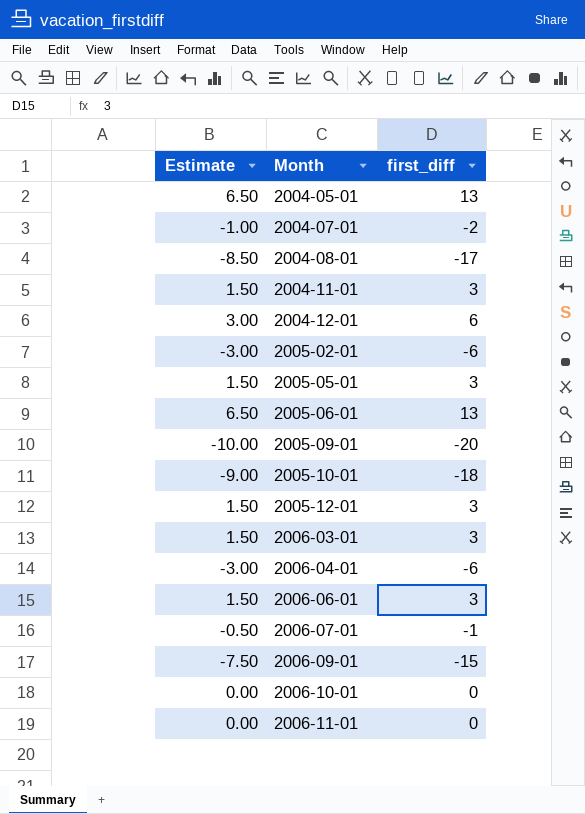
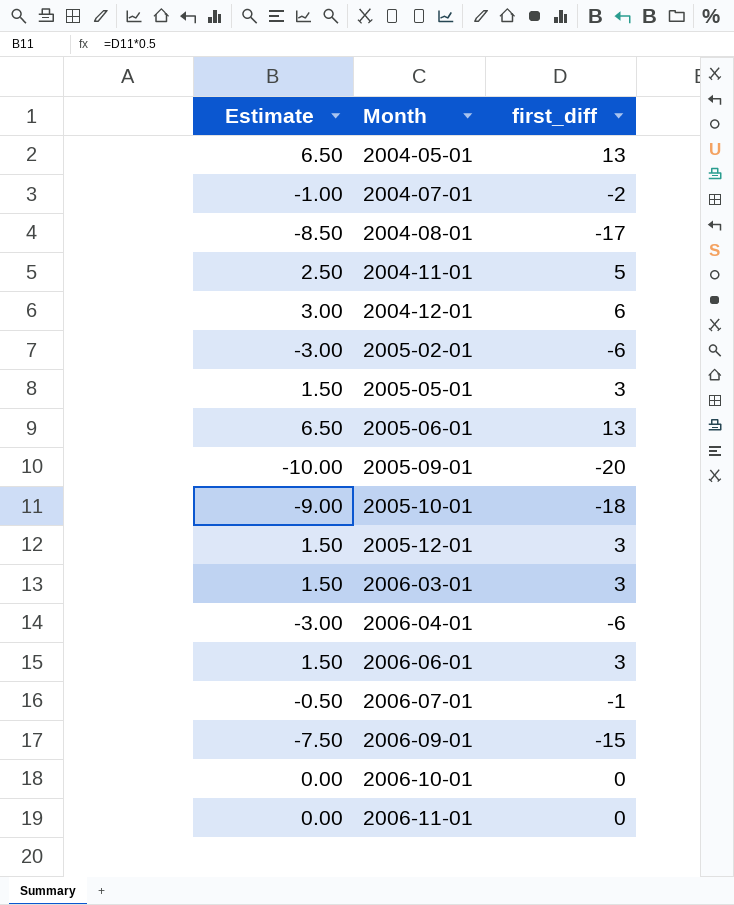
2004-11-01 | Estimate: 1.50 -> 2.50
2004-11-01 | first_diff: 3 -> 5

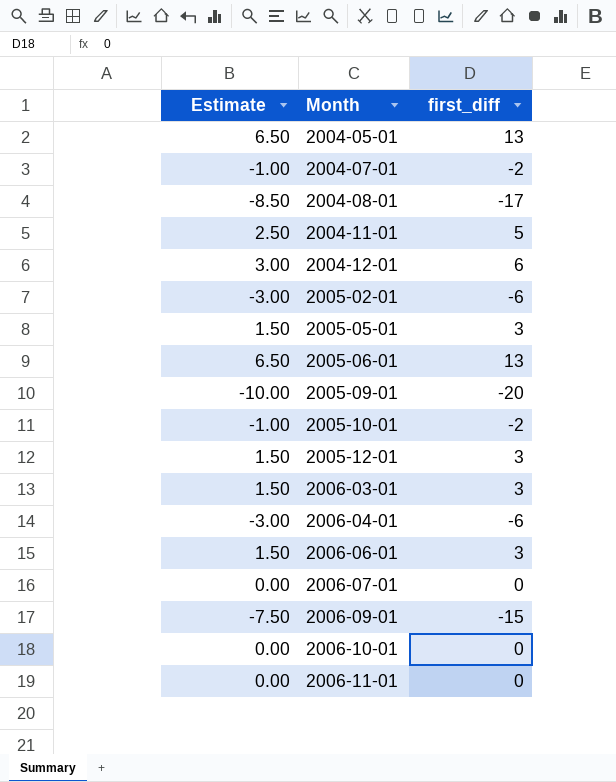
2005-10-01 | Estimate: -9.00 -> -1.00
2005-10-01 | first_diff: -18 -> -2
2006-07-01 | Estimate: -0.50 -> 0.00
2006-07-01 | first_diff: -1 -> 0

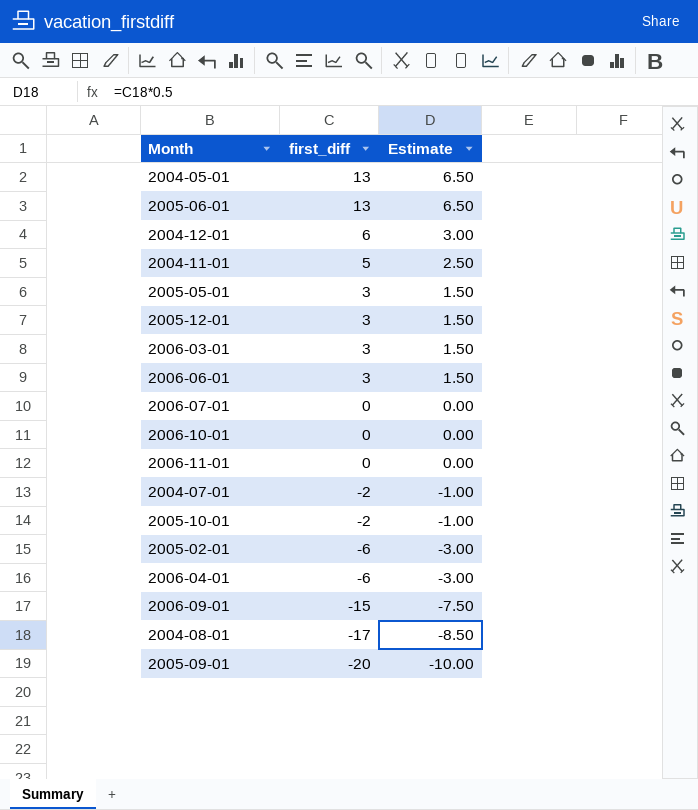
row order: Month ascending -> first_diff descending
column Estimate | position: 1 -> 3

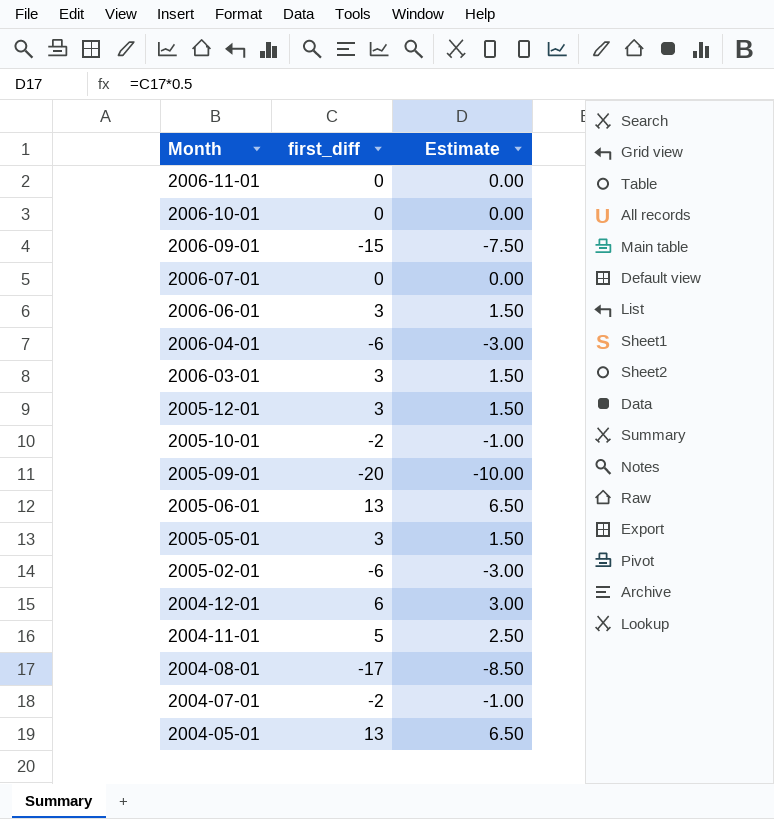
row order: first_diff descending -> Month descending

